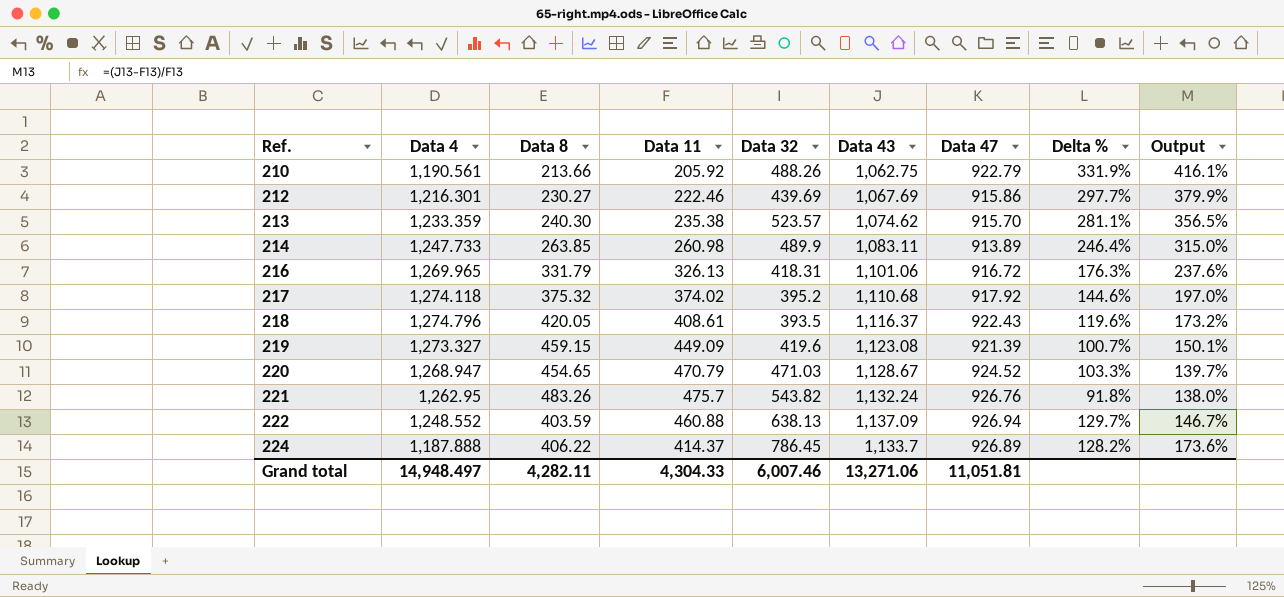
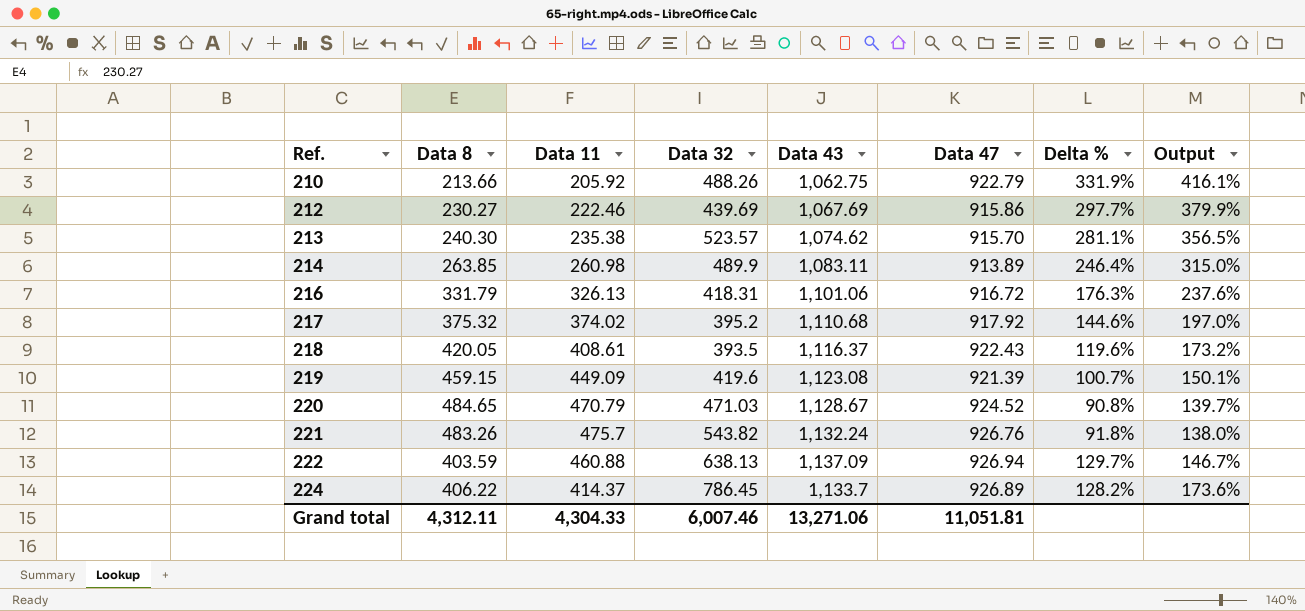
column Data 4 | position: 2 -> none
220 | Data 8: 454.65 -> 484.65
220 | Delta %: 103.3% -> 90.8%
Grand total | Data 8: 4,282.11 -> 4,312.11

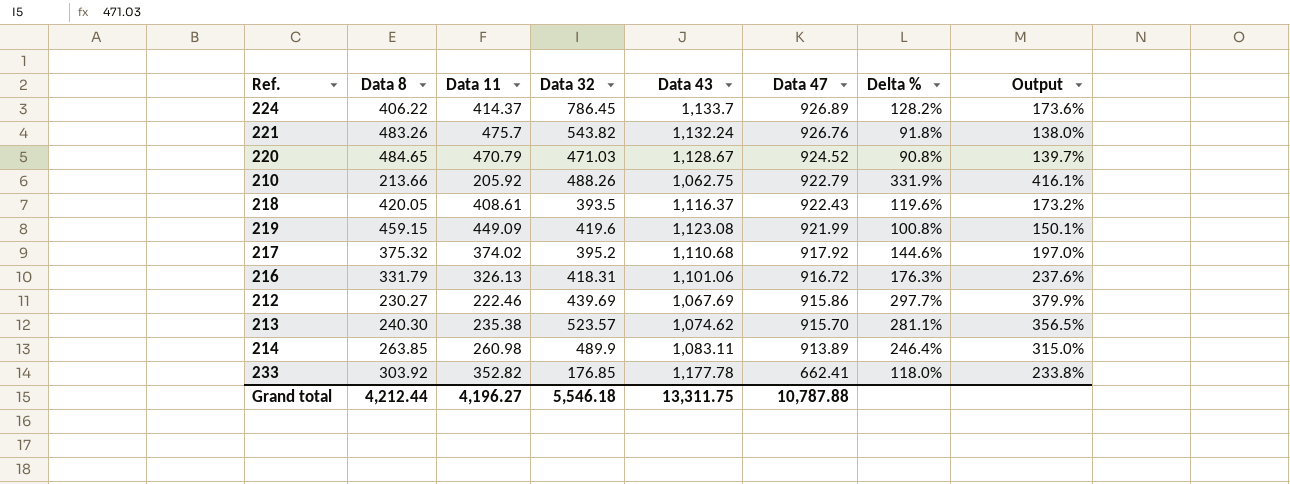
row order: Ref. ascending -> Data 47 descending
row 222: 403.59 | 460.88 | 638.13 | 1,137.09 | 926.94 | 129.7% | 146.7% -> none
219 | Data 47: 921.39 -> 921.99
219 | Delta %: 100.7% -> 100.8%
row 233: none -> 303.92 | 352.82 | 176.85 | 1,177.78 | 662.41 | 118.0% | 233.8%
Grand total | Data 8: 4,312.11 -> 4,212.44
Grand total | Data 11: 4,304.33 -> 4,196.27
Grand total | Data 32: 6,007.46 -> 5,546.18
Grand total | Data 43: 13,271.06 -> 13,311.75
Grand total | Data 47: 11,051.81 -> 10,787.88

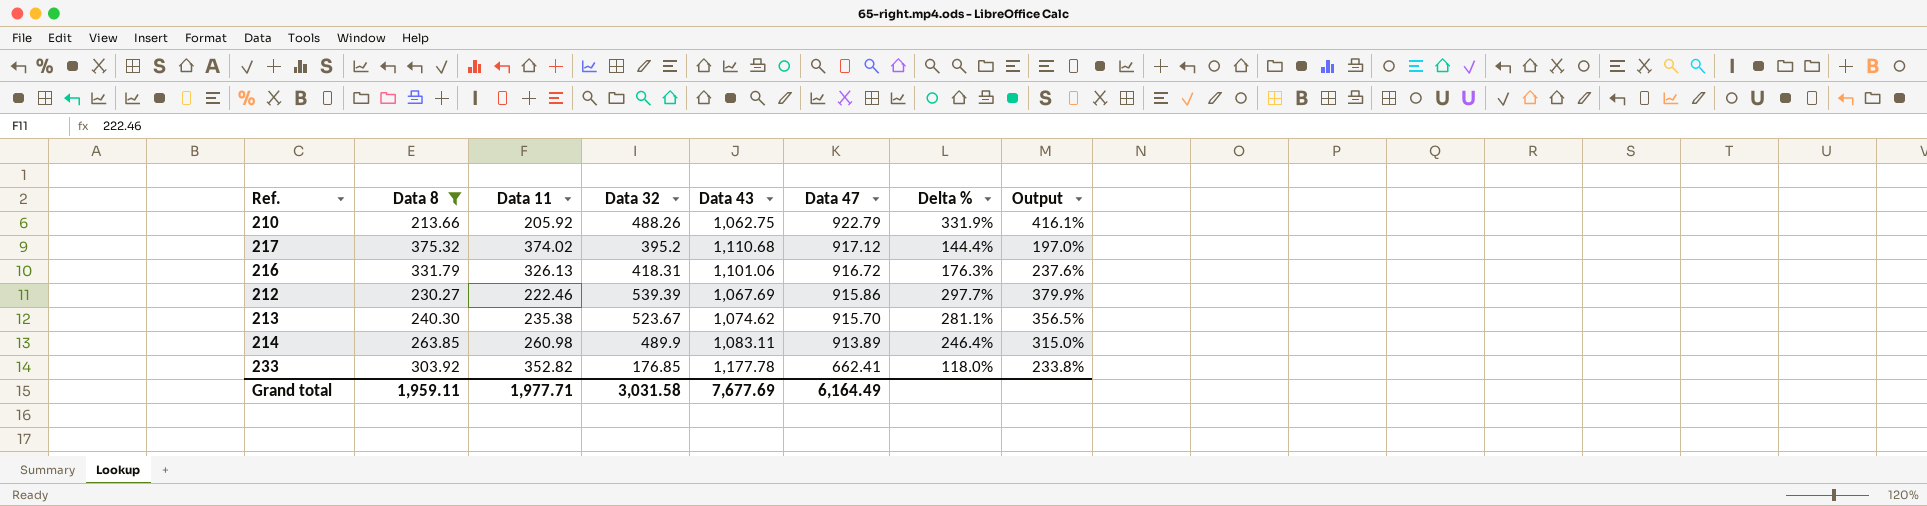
filter: none -> Data 8 <= 375.32
217 | Data 47: 917.92 -> 917.12
217 | Delta %: 144.6% -> 144.4%
212 | Data 32: 439.69 -> 539.39
213 | Data 32: 523.57 -> 523.67
Grand total | Data 8: 4,212.44 -> 1,959.11
Grand total | Data 11: 4,196.27 -> 1,977.71
Grand total | Data 32: 5,546.18 -> 3,031.58
Grand total | Data 43: 13,311.75 -> 7,677.69
Grand total | Data 47: 10,787.88 -> 6,164.49

